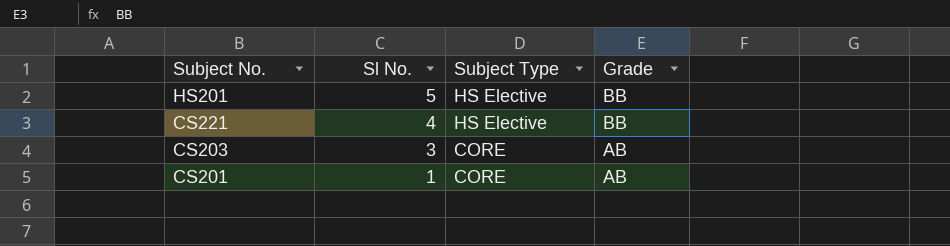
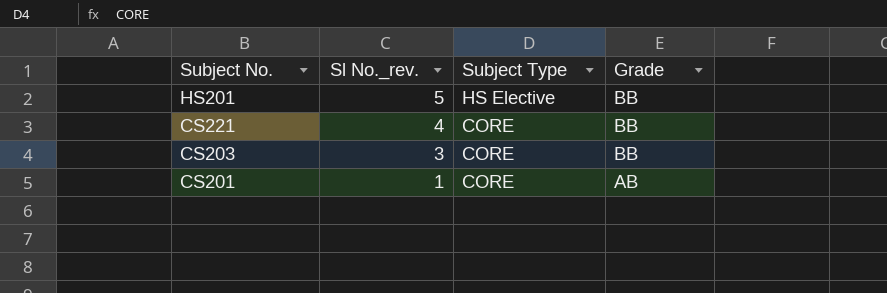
column name: Sl No. -> Sl No._rev.
CS221 | Subject Type: HS Elective -> CORE
CS203 | Grade: AB -> BB

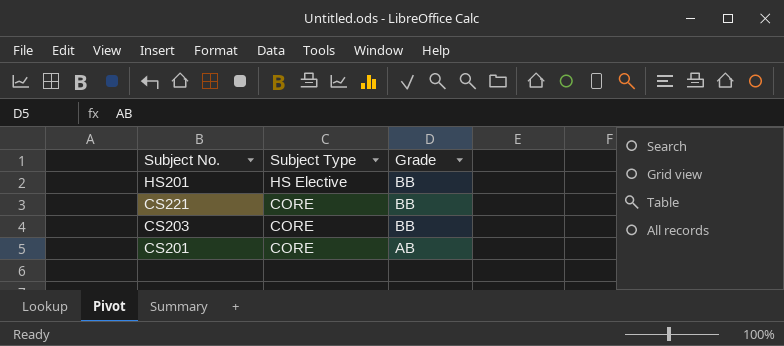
column Sl No._rev. | position: 2 -> none

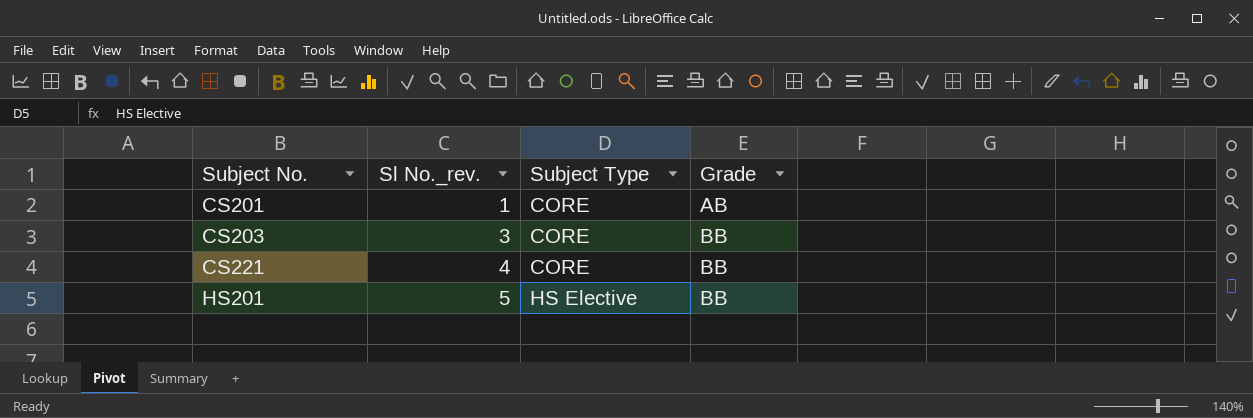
row order: Subject No. descending -> Subject No. ascending
column Sl No._rev. | position: none -> 2

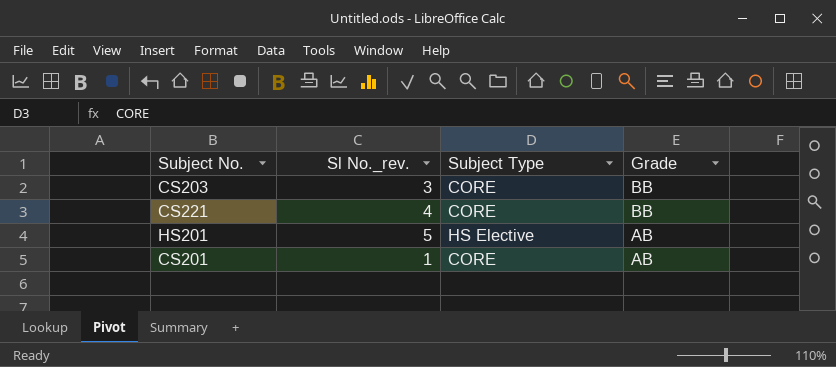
row order: Subject No. ascending -> Grade descending
HS201 | Grade: BB -> AB

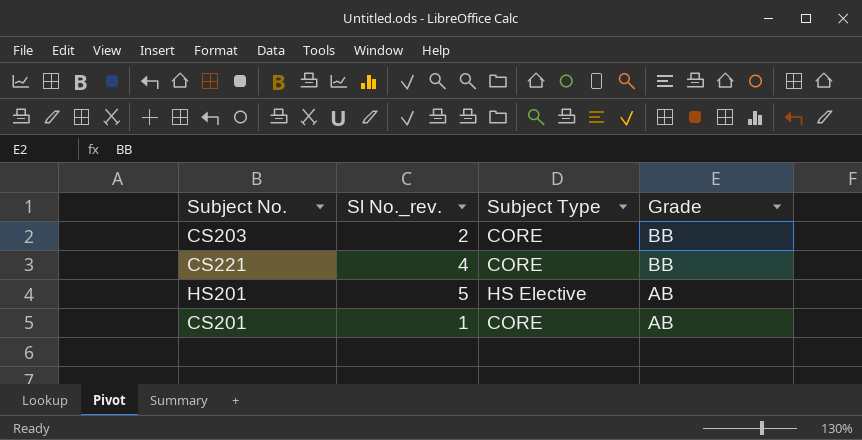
CS203 | Sl No._rev.: 3 -> 2

